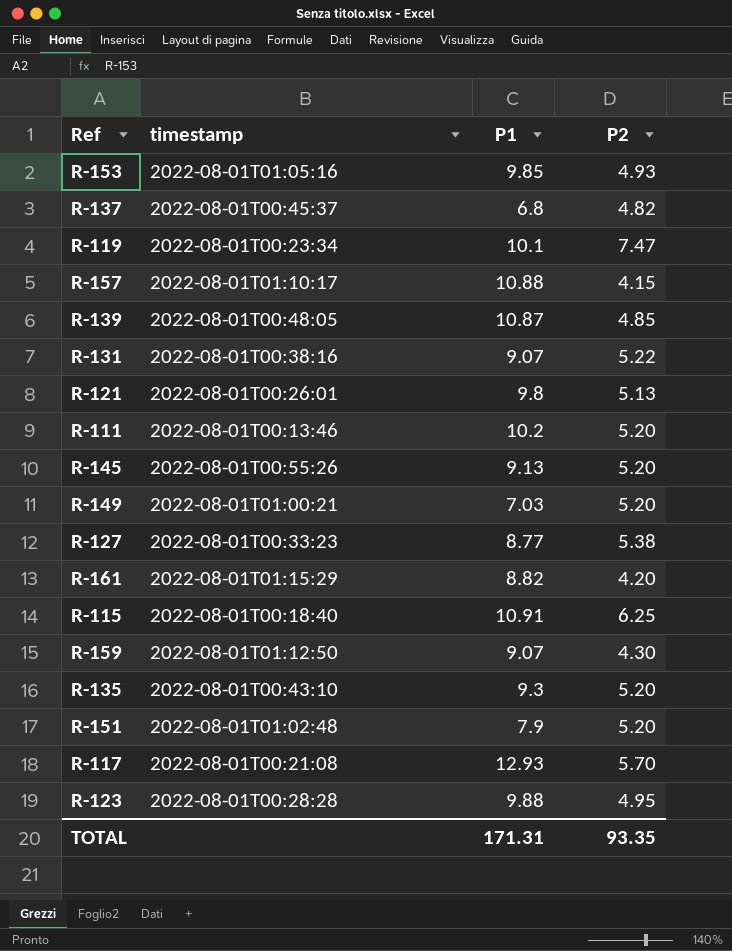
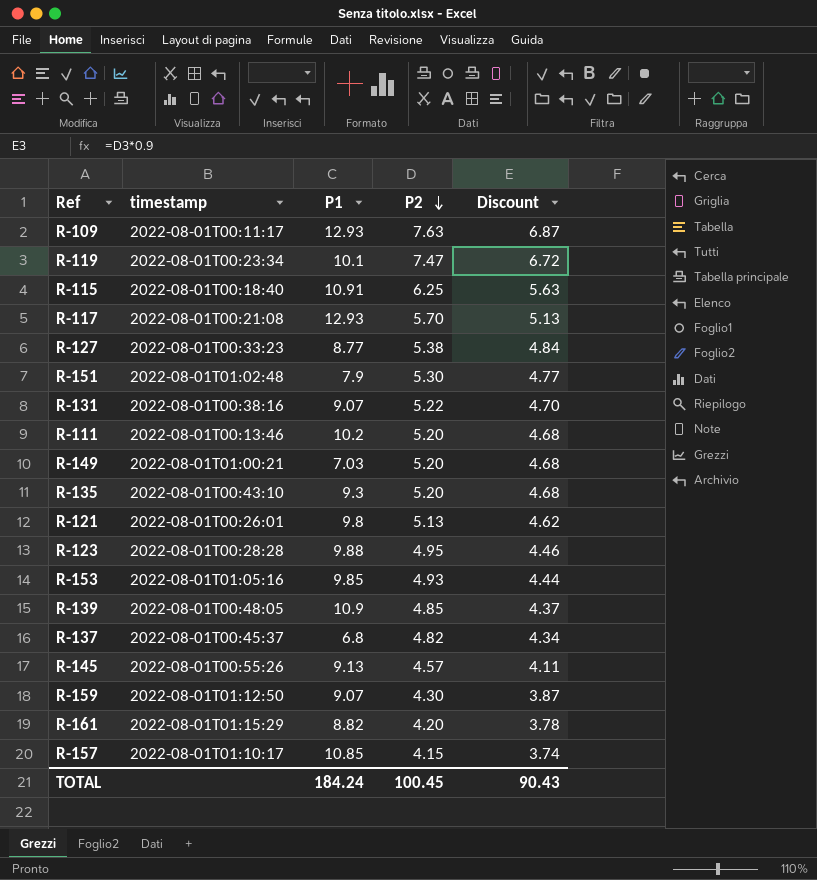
row order: none -> P2 descending
column Discount | formula: none -> [P2] * 0.9
row R-109: none -> 2022-08-01T00:11:17 | 12.93 | 7.63 | 6.87
R-151 | P2: 5.20 -> 5.30
R-139 | P1: 10.87 -> 10.9
R-145 | P2: 5.20 -> 4.57
R-157 | P1: 10.88 -> 10.85
TOTAL | P1: 171.31 -> 184.24
TOTAL | P2: 93.35 -> 100.45

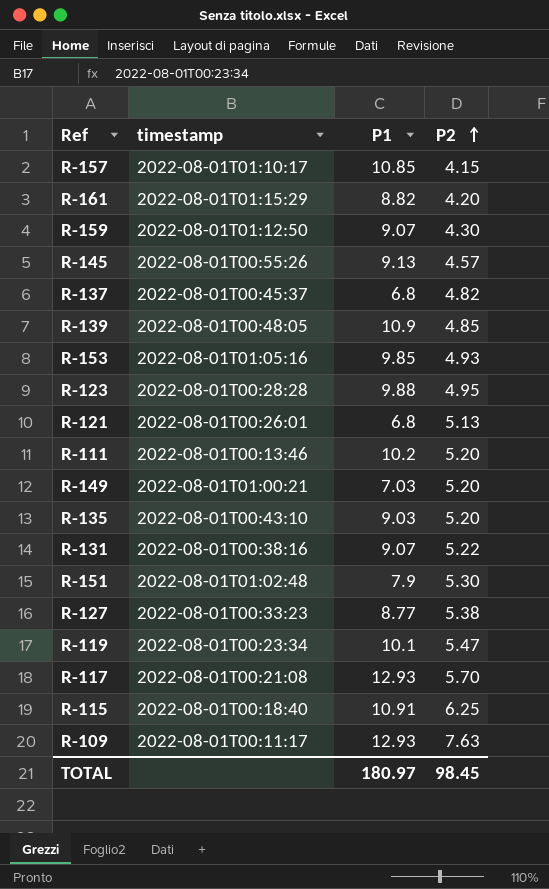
row order: P2 descending -> P2 ascending
column Discount | formula: [P2] * 0.9 -> none
R-121 | P1: 9.8 -> 6.8
R-135 | P1: 9.3 -> 9.03
R-119 | P2: 7.47 -> 5.47
TOTAL | P1: 184.24 -> 180.97
TOTAL | P2: 100.45 -> 98.45

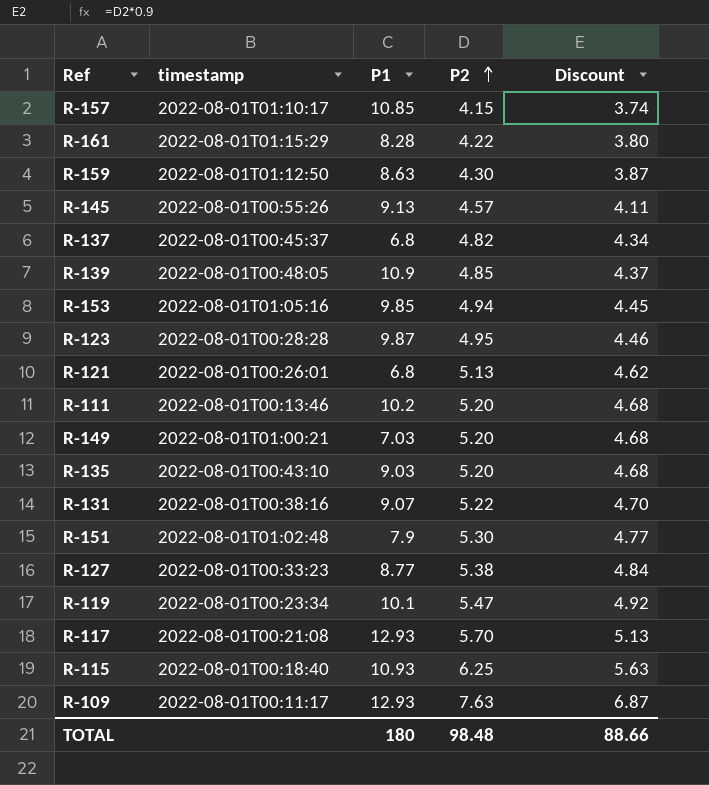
column Discount | formula: none -> [P2] * 0.9
R-161 | P1: 8.82 -> 8.28
R-161 | P2: 4.20 -> 4.22
R-159 | P1: 9.07 -> 8.63
R-153 | P2: 4.93 -> 4.94
R-123 | P1: 9.88 -> 9.87
R-115 | P1: 10.91 -> 10.93
TOTAL | P1: 180.97 -> 180
TOTAL | P2: 98.45 -> 98.48

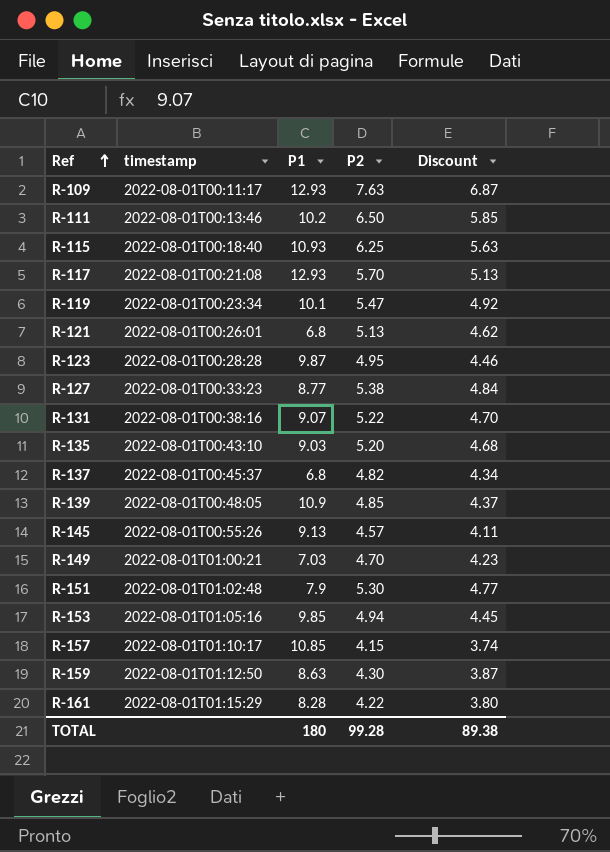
row order: P2 ascending -> Ref ascending
R-111 | P2: 5.20 -> 6.50
R-111 | Discount: 4.68 -> 5.85
R-149 | P2: 5.20 -> 4.70
R-149 | Discount: 4.68 -> 4.23
TOTAL | P2: 98.48 -> 99.28
TOTAL | Discount: 88.66 -> 89.38

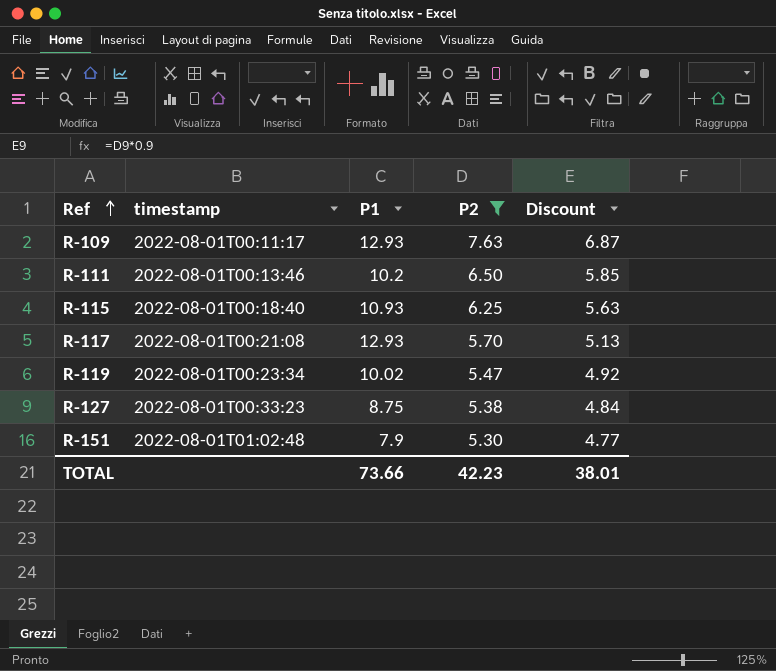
filter: none -> P2 >= 5.30
R-119 | P1: 10.1 -> 10.02
R-127 | P1: 8.77 -> 8.75
TOTAL | P1: 180 -> 73.66
TOTAL | P2: 99.28 -> 42.23
TOTAL | Discount: 89.38 -> 38.01

